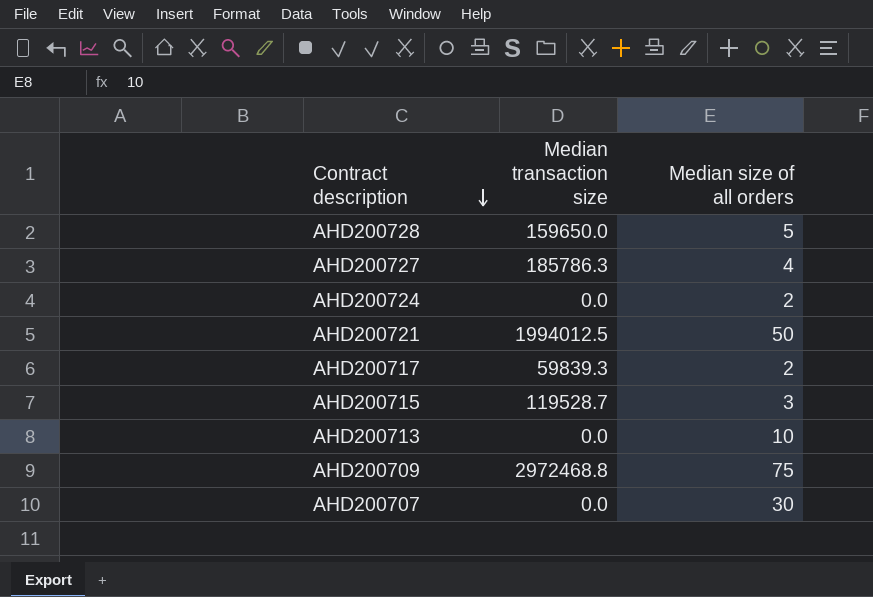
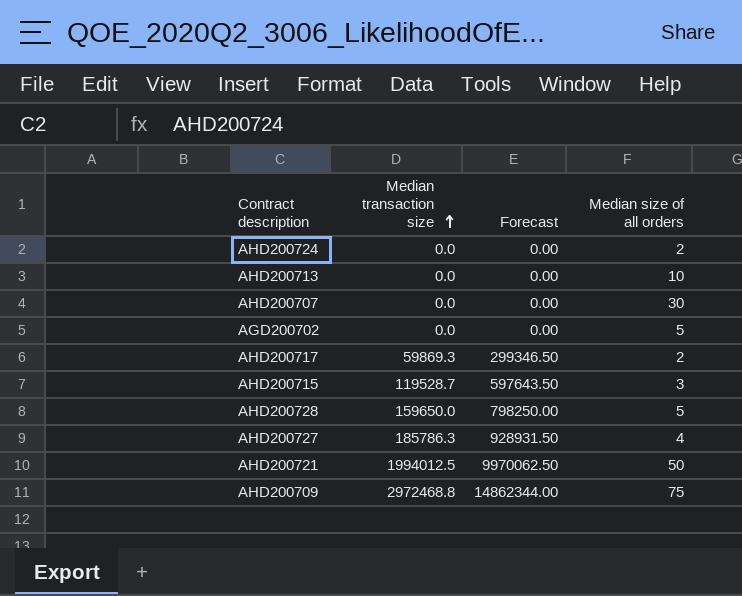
row order: Contract description descending -> Median transaction size ascending
column Forecast | formula: none -> [Median transaction size] * 5
row AGD200702: none -> 0.0 | 0.00 | 5
AHD200717 | Median transaction size: 59839.3 -> 59869.3

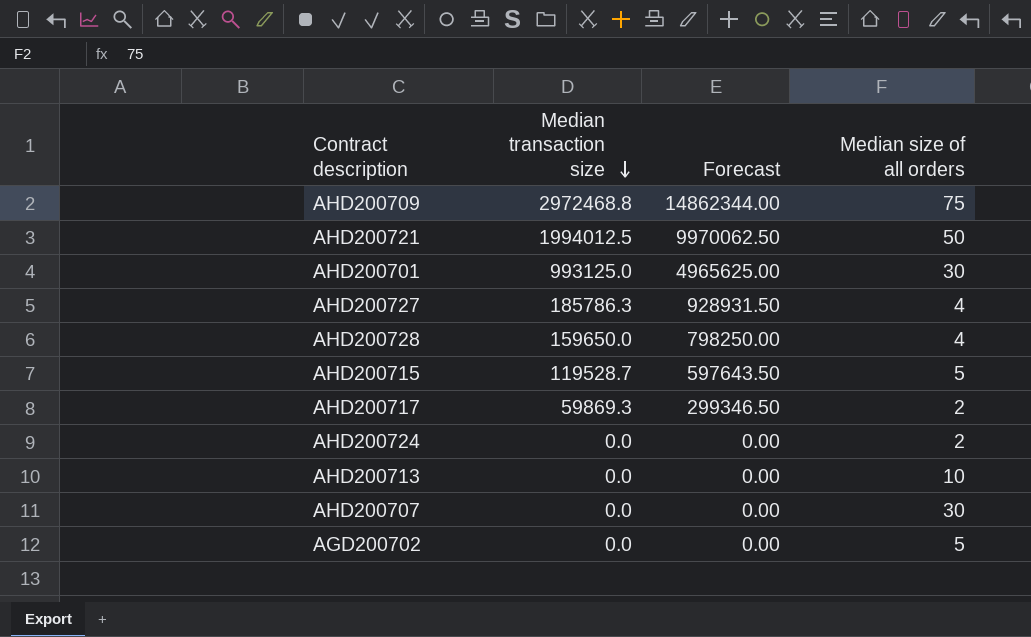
row order: Median transaction size ascending -> Median transaction size descending
row AHD200701: none -> 993125.0 | 4965625.00 | 30
AHD200728 | Median size of all orders: 5 -> 4
AHD200715 | Median size of all orders: 3 -> 5

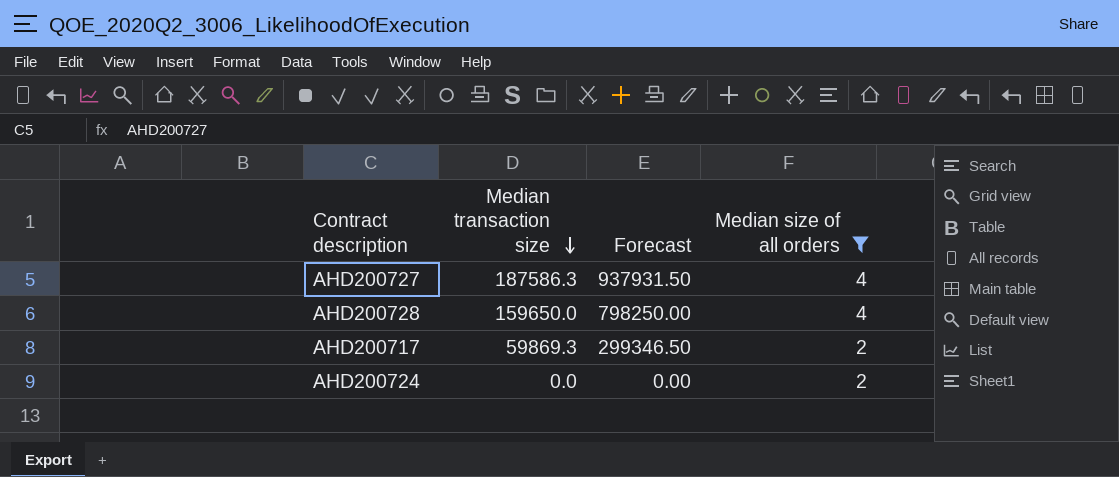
filter: none -> Median size of all orders <= 4
AHD200727 | Median transaction size: 185786.3 -> 187586.3
AHD200727 | Forecast: 928931.50 -> 937931.50

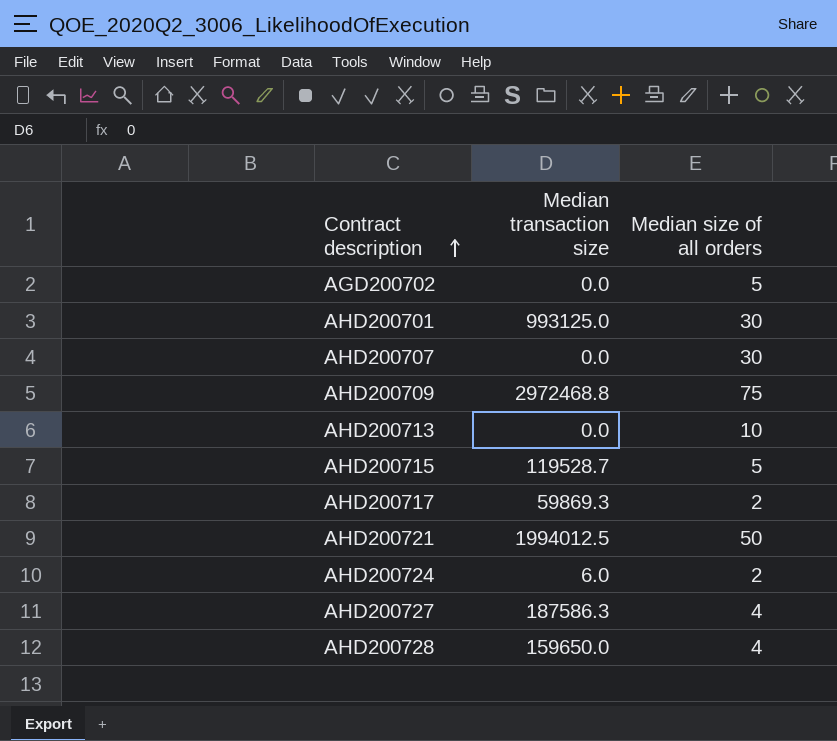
filter: Median size of all orders <= 4 -> none
row order: Median transaction size descending -> Contract description ascending
column Forecast | formula: [Median transaction size] * 5 -> none
AHD200724 | Median transaction size: 0.0 -> 6.0

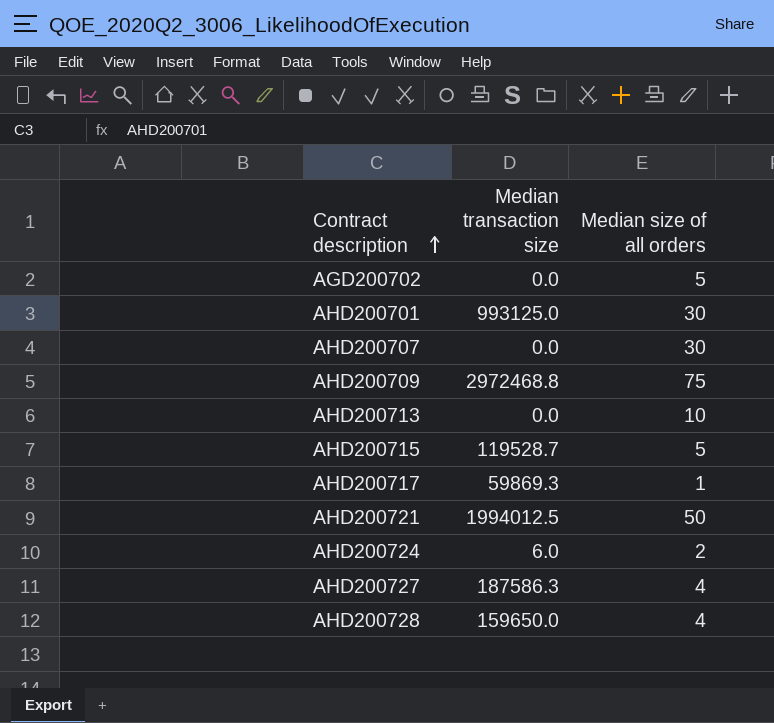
AHD200717 | Median size of all orders: 2 -> 1

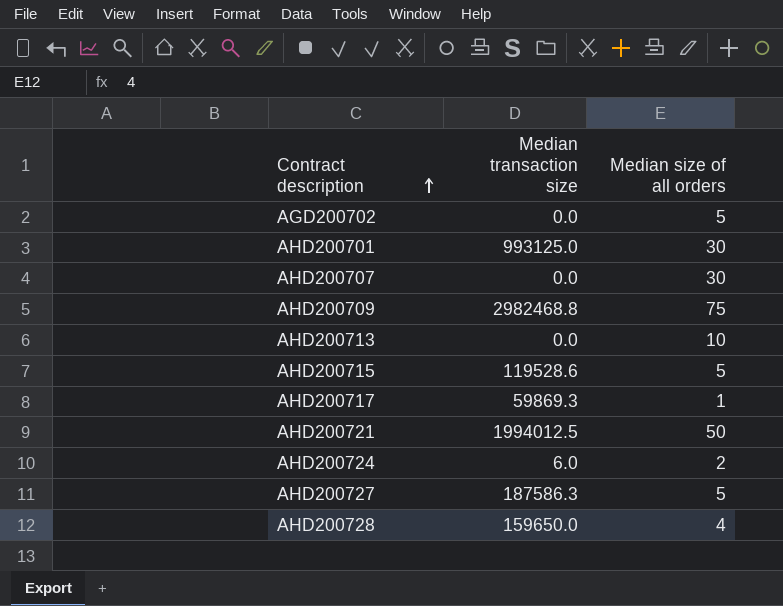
AHD200709 | Median transaction size: 2972468.8 -> 2982468.8
AHD200715 | Median transaction size: 119528.7 -> 119528.6
AHD200727 | Median size of all orders: 4 -> 5

